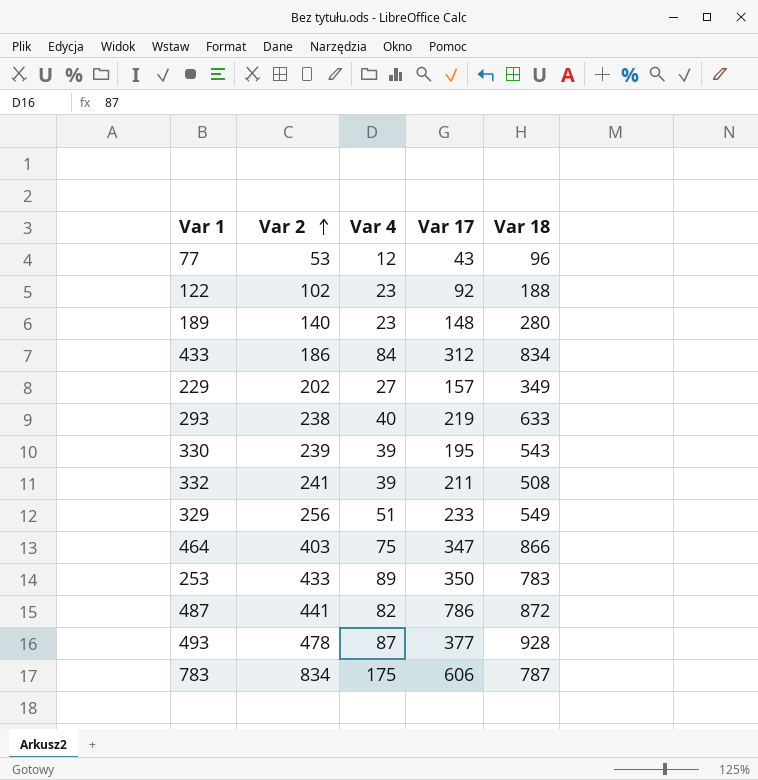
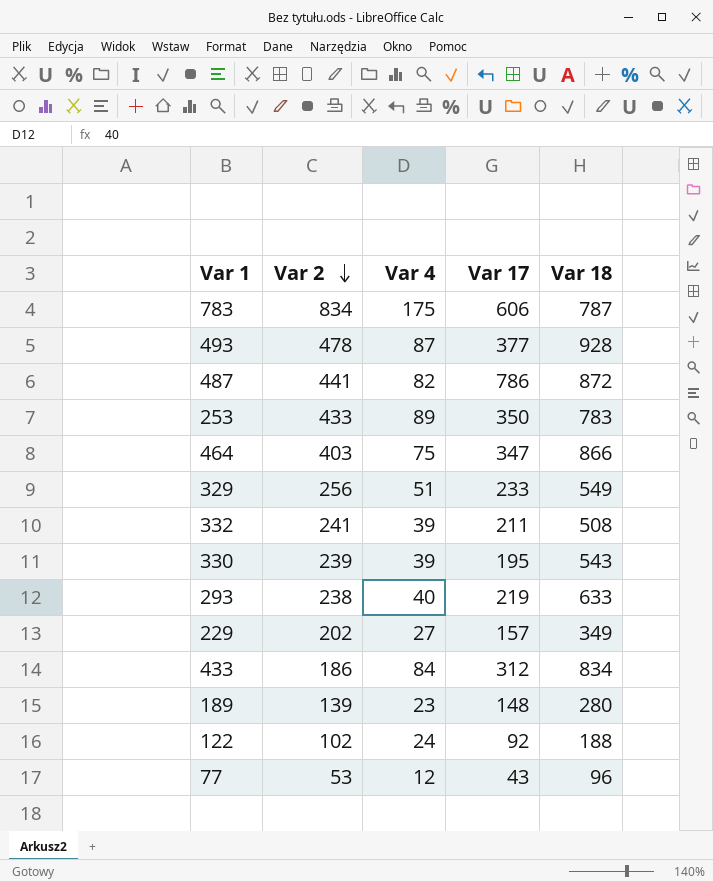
row order: Var 2 ascending -> Var 2 descending
189 | Var 2: 140 -> 139
122 | Var 4: 23 -> 24

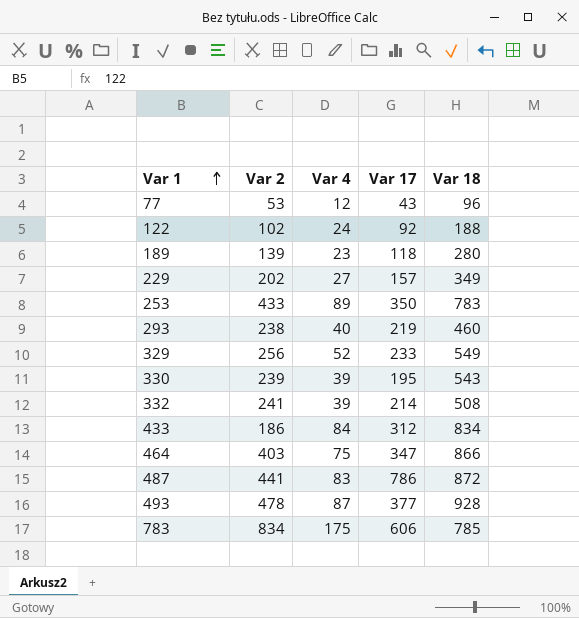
row order: Var 2 descending -> Var 1 ascending
189 | Var 17: 148 -> 118
293 | Var 18: 633 -> 460
329 | Var 4: 51 -> 52
332 | Var 17: 211 -> 214
487 | Var 4: 82 -> 83
783 | Var 18: 787 -> 785

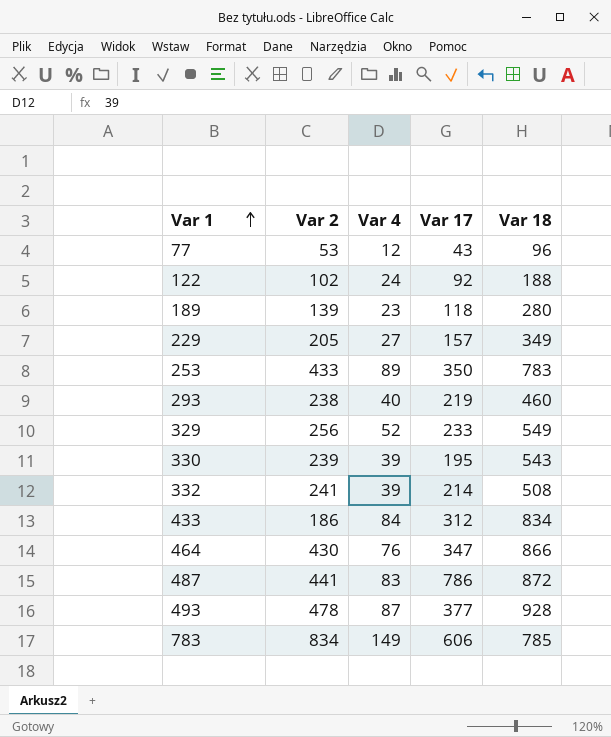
229 | Var 2: 202 -> 205
464 | Var 2: 403 -> 430
464 | Var 4: 75 -> 76
783 | Var 4: 175 -> 149

